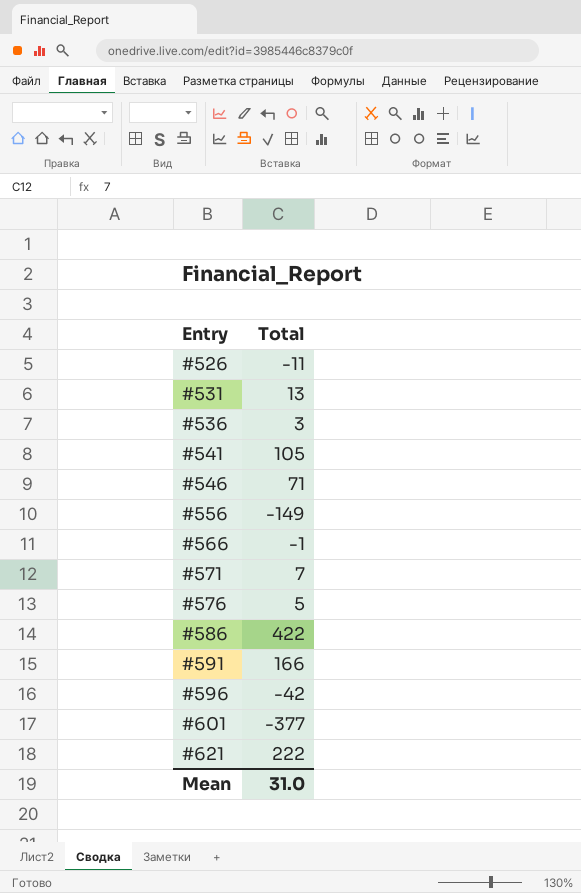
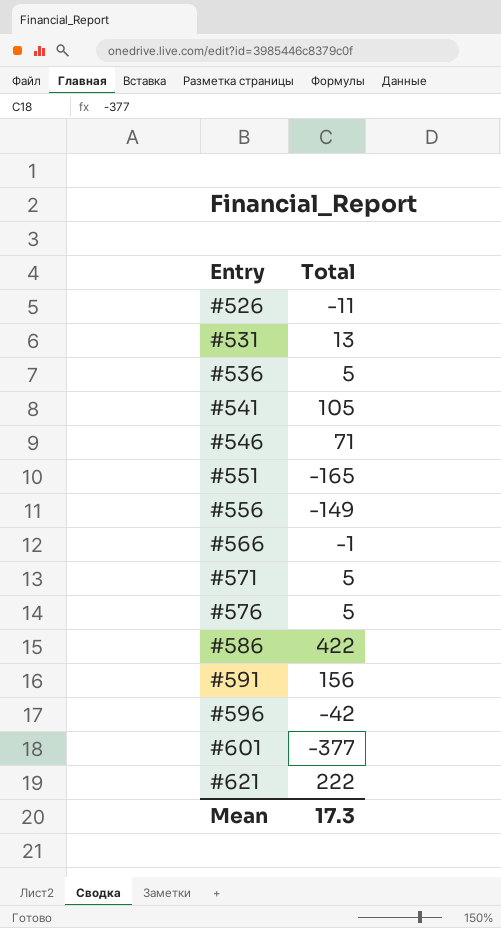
#536 | Total: 3 -> 5
row #551: none -> -165
#571 | Total: 7 -> 5
#591 | Total: 166 -> 156
Mean | Total: 31.0 -> 17.3

